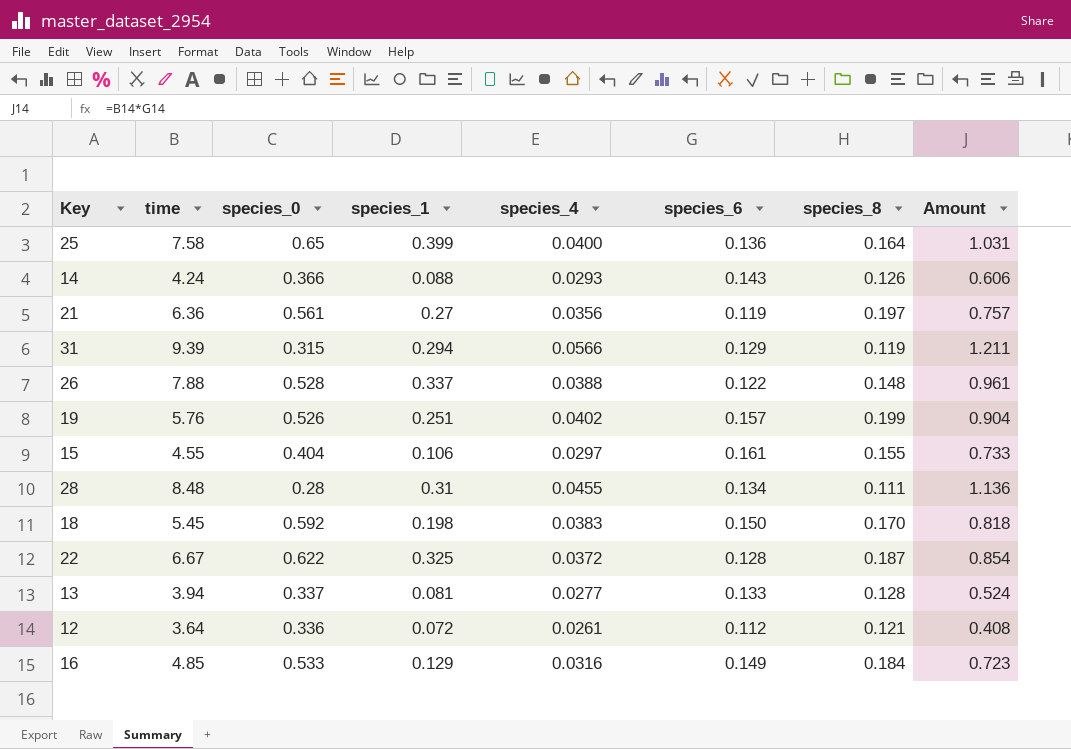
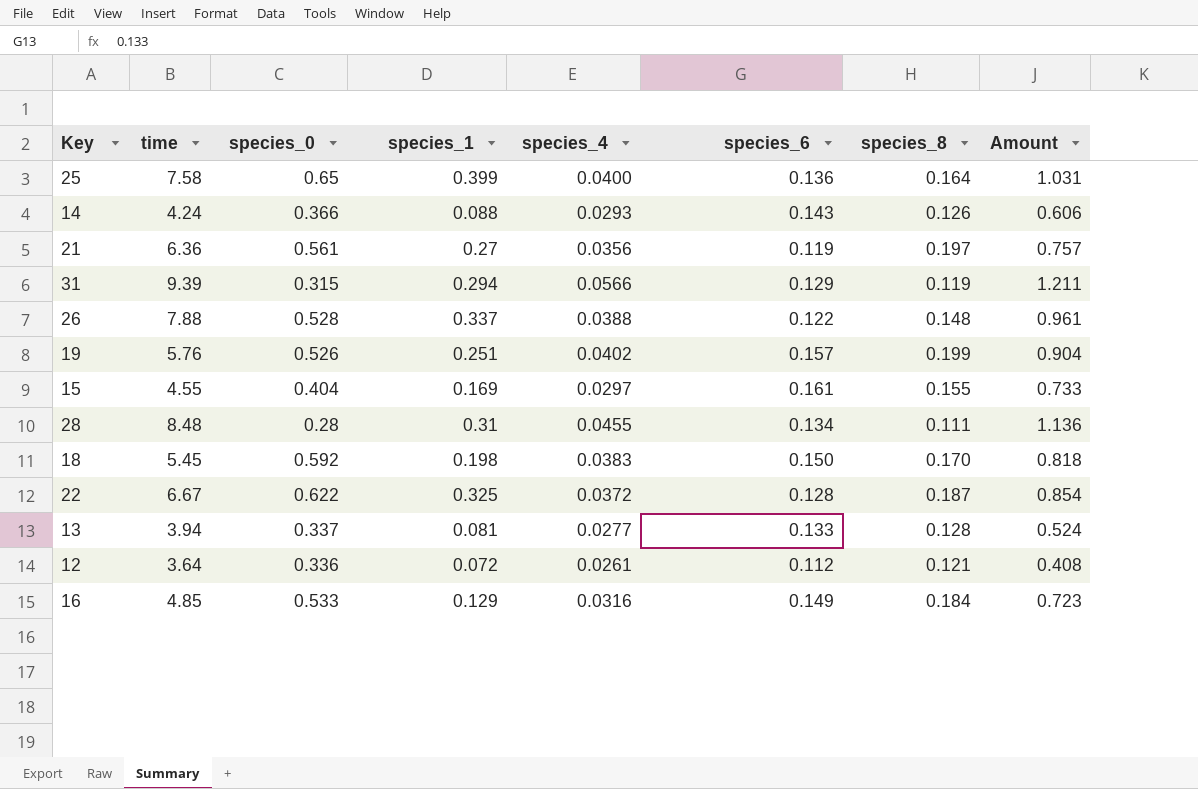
15 | species_1: 0.106 -> 0.169

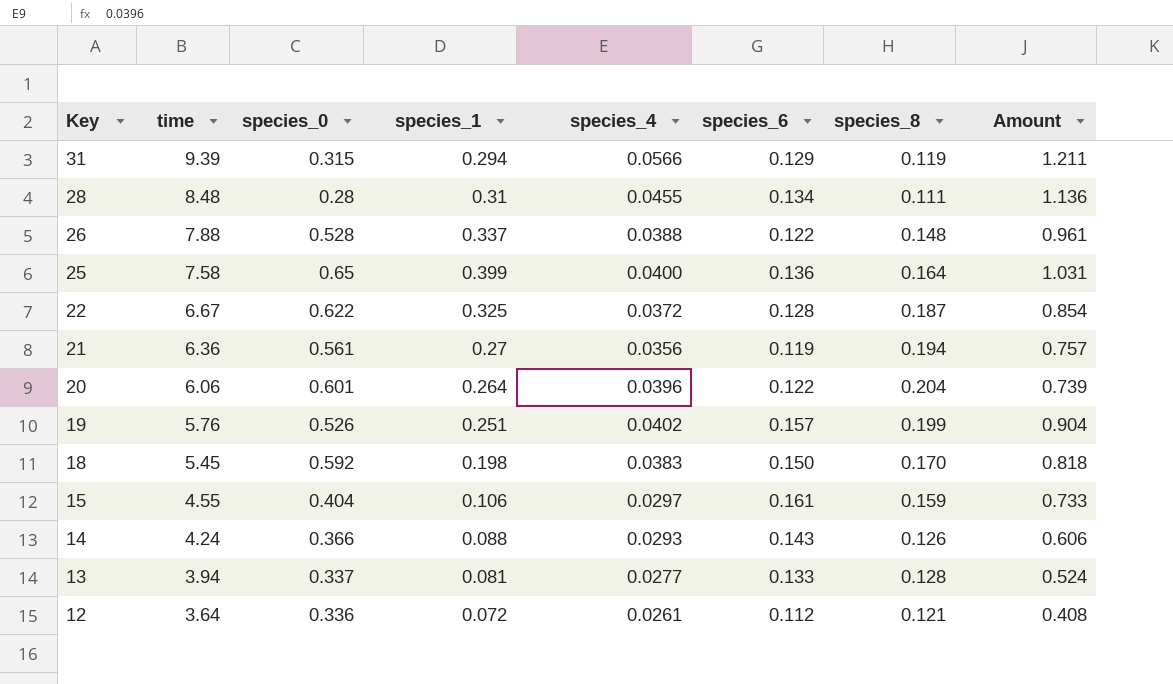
row order: none -> Key descending
row 16: 4.85 | 0.533 | 0.129 | 0.0316 | 0.149 | 0.184 | 0.723 -> none
21 | species_8: 0.197 -> 0.194
row 20: none -> 6.06 | 0.601 | 0.264 | 0.0396 | 0.122 | 0.204 | 0.739
15 | species_1: 0.169 -> 0.106
15 | species_8: 0.155 -> 0.159

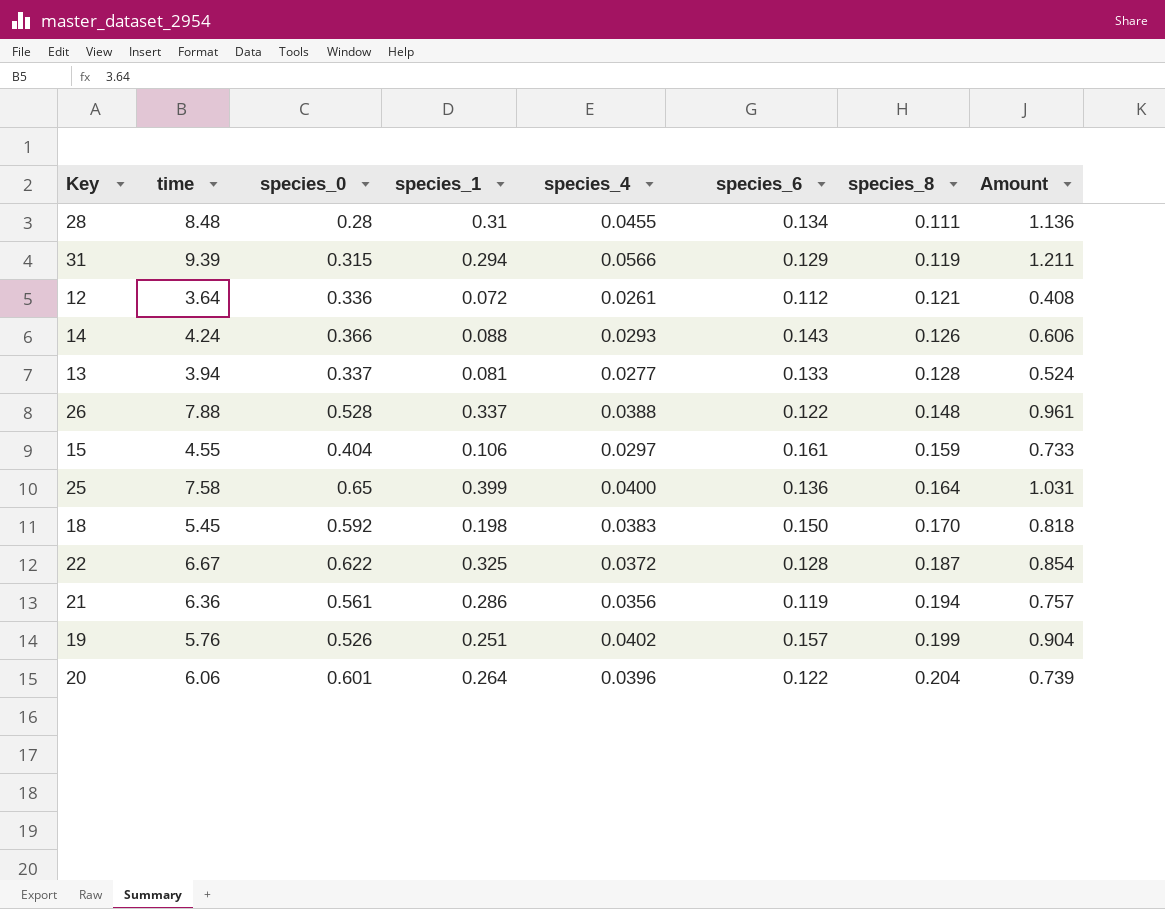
row order: Key descending -> species_8 ascending
21 | species_1: 0.27 -> 0.286

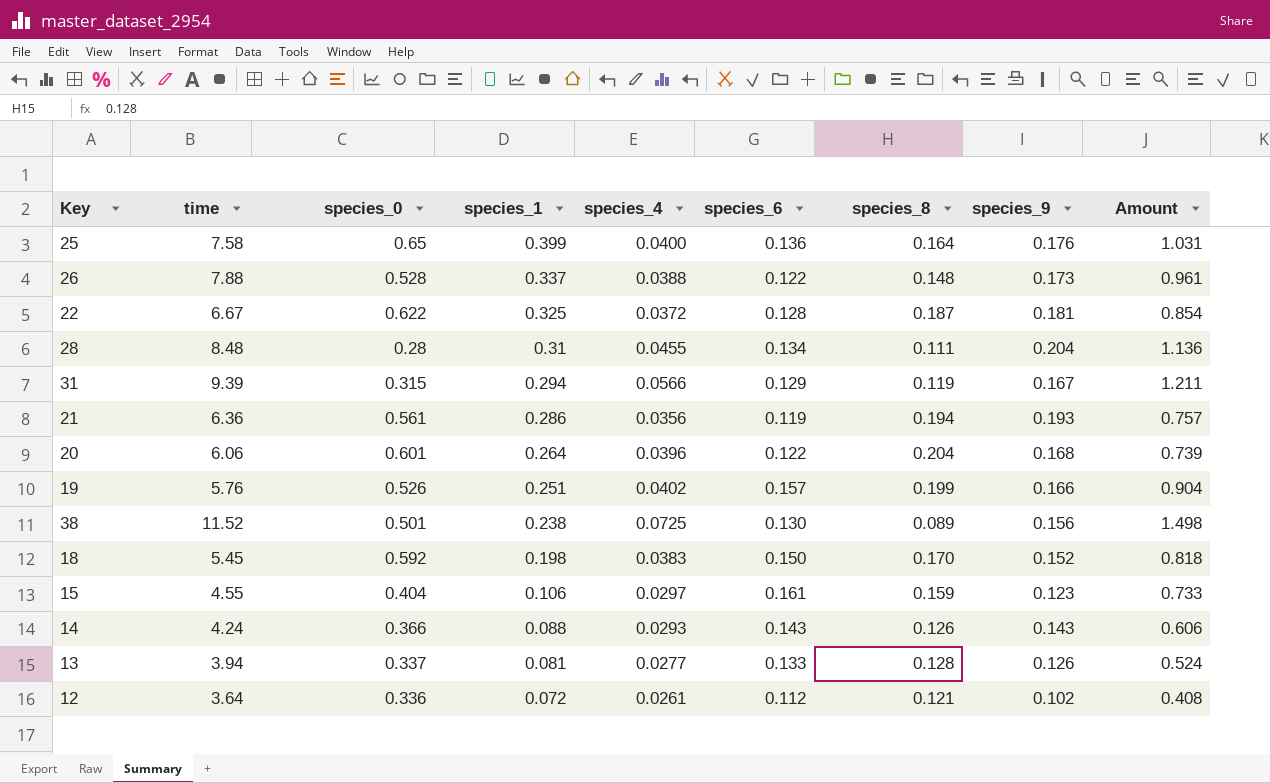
row order: species_8 ascending -> species_1 descending
column species_9 | position: none -> 8
row 38: none -> 11.52 | 0.501 | 0.238 | 0.0725 | 0.130 | 0.089 | 0.156 | 1.498

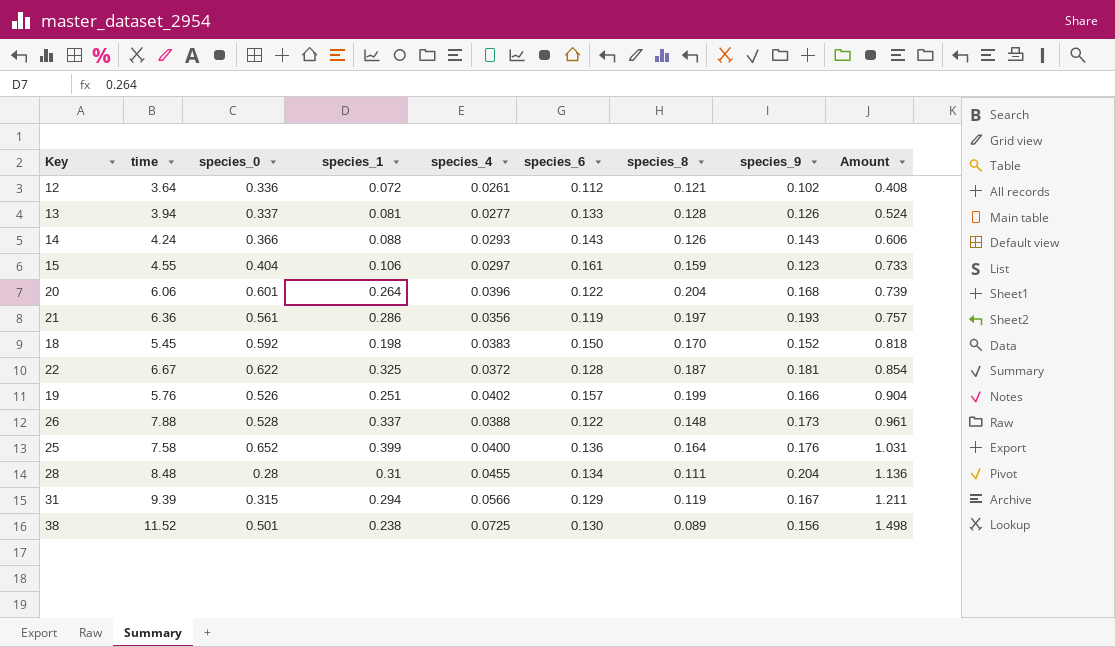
row order: species_1 descending -> Amount ascending
21 | species_8: 0.194 -> 0.197
25 | species_0: 0.65 -> 0.652

